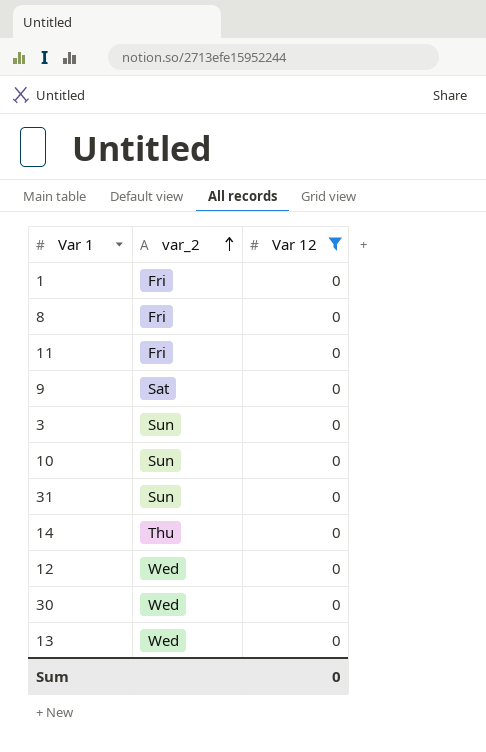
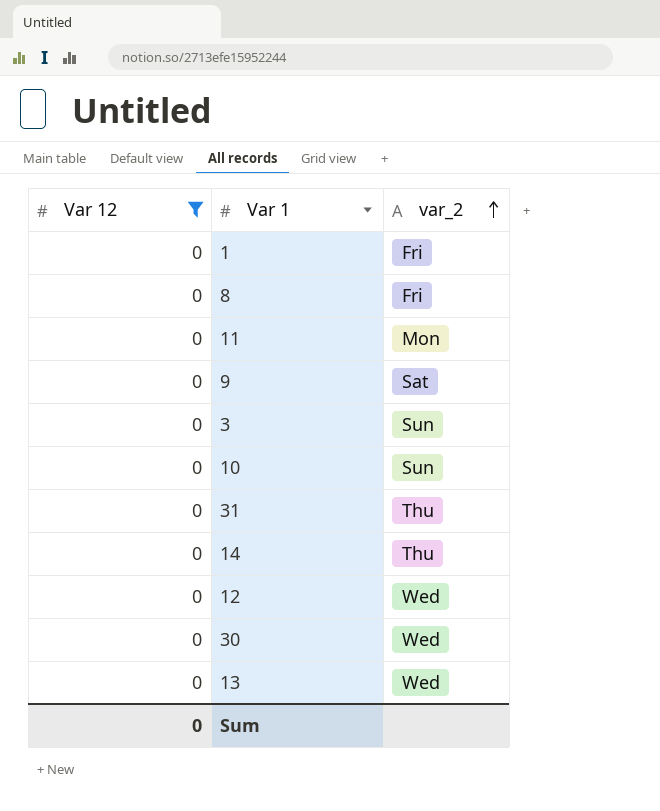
column Var 12 | position: 3 -> 1
11 | var_2: Fri -> Mon
31 | var_2: Sun -> Thu

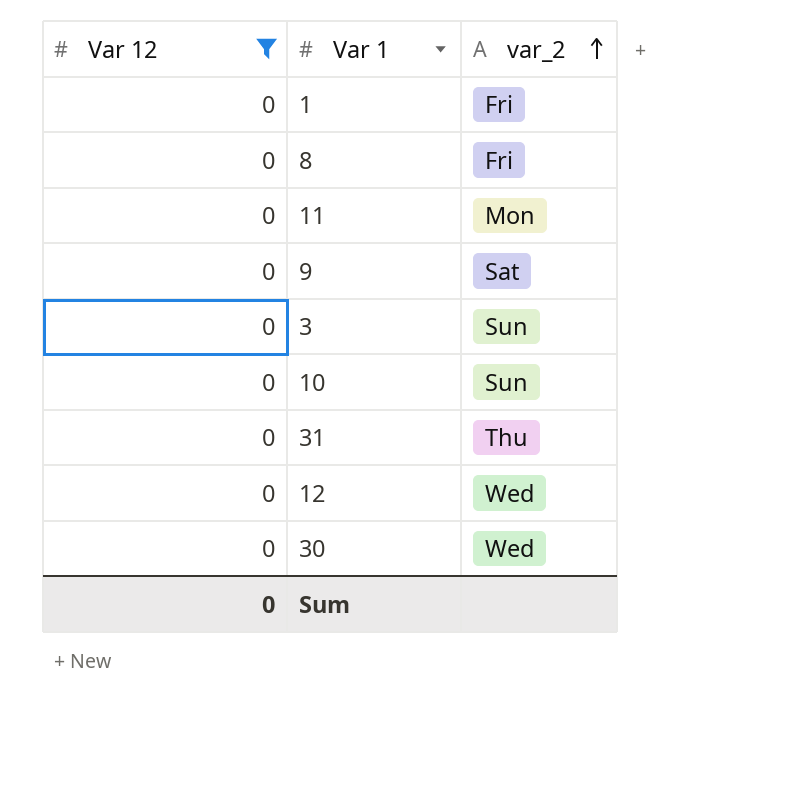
row 14: 0 | Thu -> none
row 13: 0 | Wed -> none

